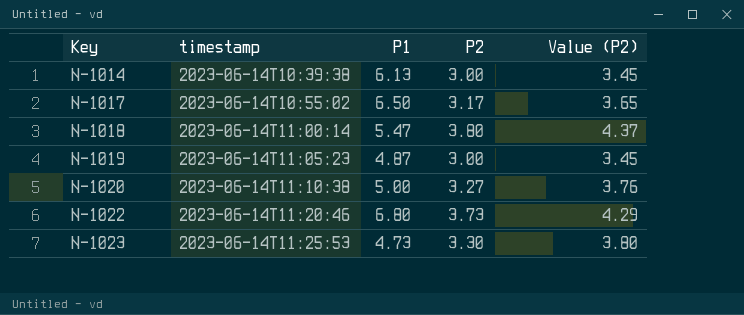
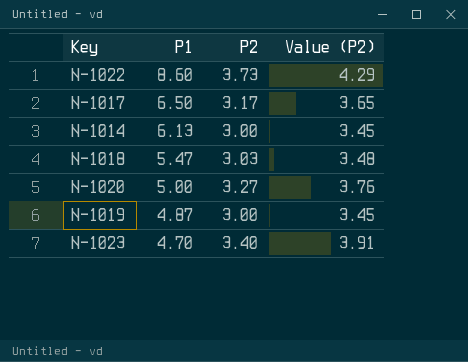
row order: Key ascending -> P1 descending
column timestamp | position: 2 -> none
N-1022 | P1: 6.80 -> 8.60
N-1018 | P2: 3.80 -> 3.03
N-1018 | Value (P2): 4.37 -> 3.48
N-1023 | P1: 4.73 -> 4.70
N-1023 | P2: 3.30 -> 3.40
N-1023 | Value (P2): 3.80 -> 3.91

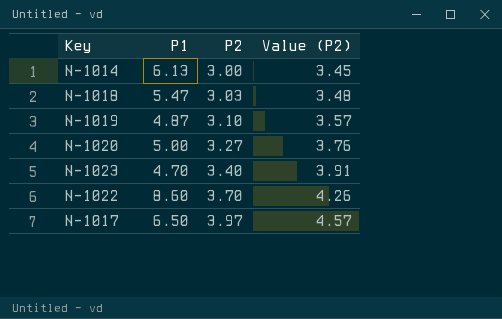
row order: P1 descending -> P2 ascending
N-1019 | P2: 3.00 -> 3.10
N-1019 | Value (P2): 3.45 -> 3.57
N-1022 | P2: 3.73 -> 3.70
N-1022 | Value (P2): 4.29 -> 4.26
N-1017 | P2: 3.17 -> 3.97
N-1017 | Value (P2): 3.65 -> 4.57

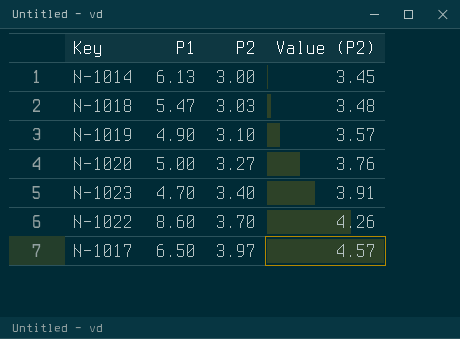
N-1019 | P1: 4.87 -> 4.90

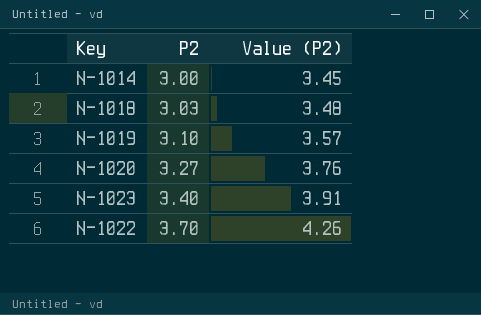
column P1 | position: 2 -> none
row N-1017: 6.50 | 3.97 | 4.57 -> none

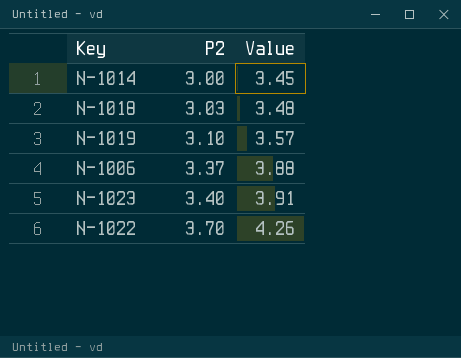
column name: Value (P2) -> Value
row N-1020: 3.27 | 3.76 -> none
row N-1006: none -> 3.37 | 3.88

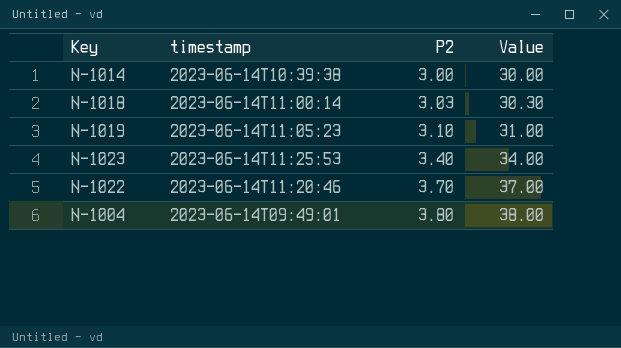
column timestamp | position: none -> 2
column Value | formula: [P2] * 1.15 -> [P2] * 10
row N-1006: 3.37 | 3.88 -> none
row N-1004: none -> 2023-06-14T09:49:01 | 3.80 | 38.00

